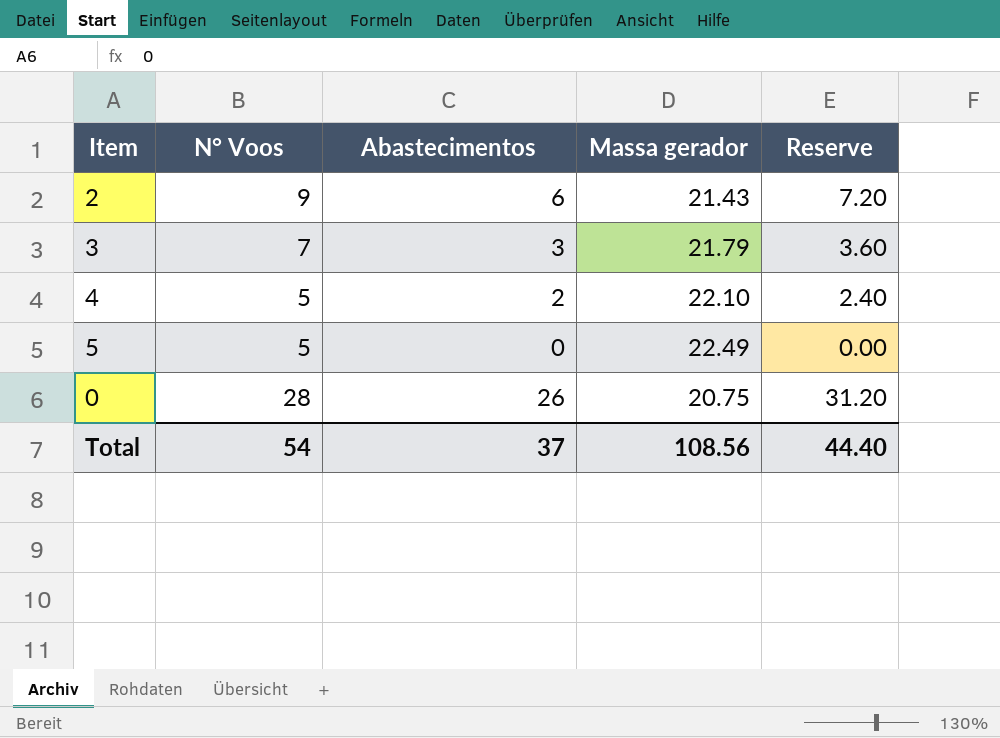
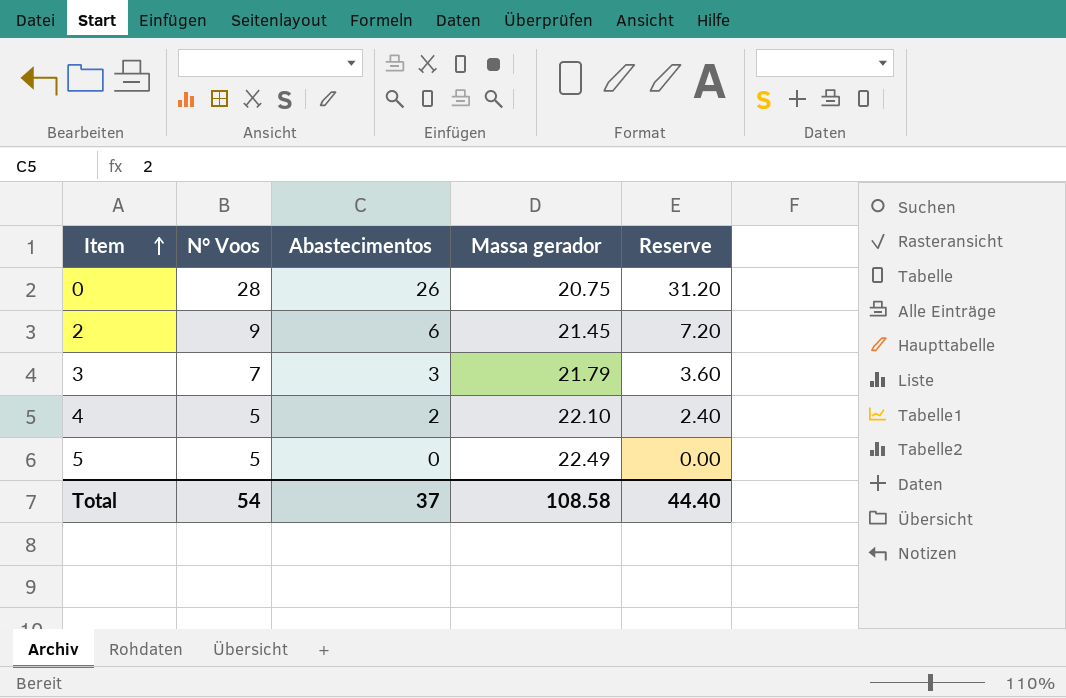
row order: none -> Item ascending
2 | Massa gerador: 21.43 -> 21.45
Total | Massa gerador: 108.56 -> 108.58

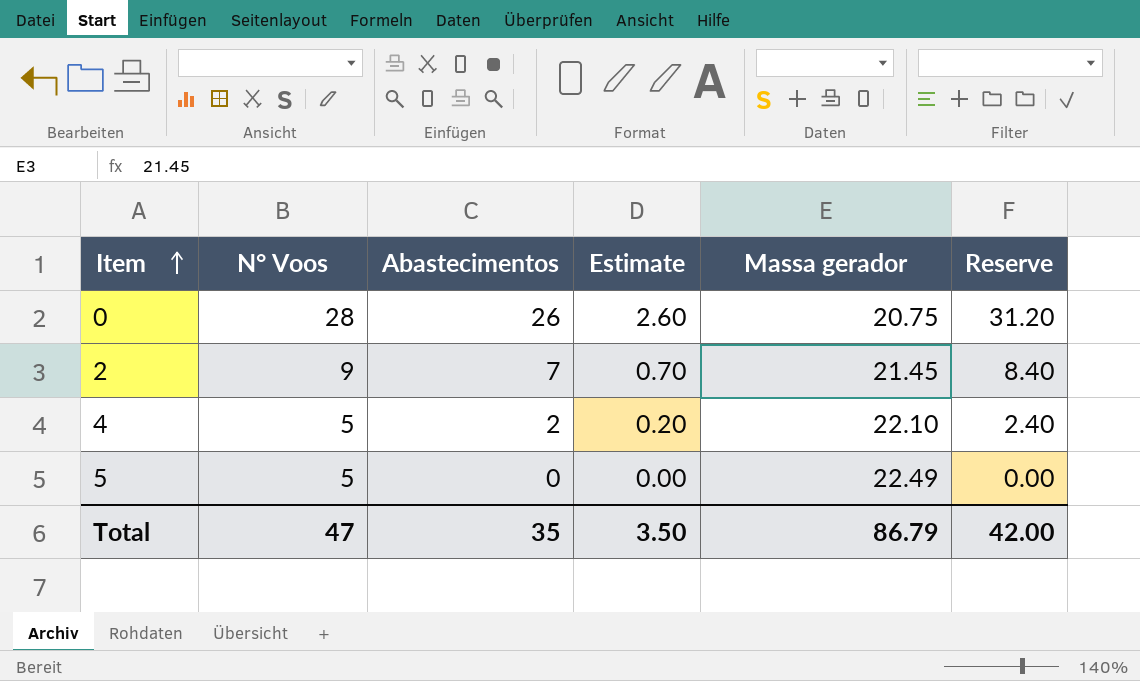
column Estimate | formula: none -> [Abastecimentos] * 0.1
row 3: 7 | 3 | 21.79 | 3.60 -> none
2 | Abastecimentos: 6 -> 7
2 | Reserve: 7.20 -> 8.40
Total | N° Voos: 54 -> 47
Total | Abastecimentos: 37 -> 35
Total | Massa gerador: 108.58 -> 86.79
Total | Reserve: 44.40 -> 42.00

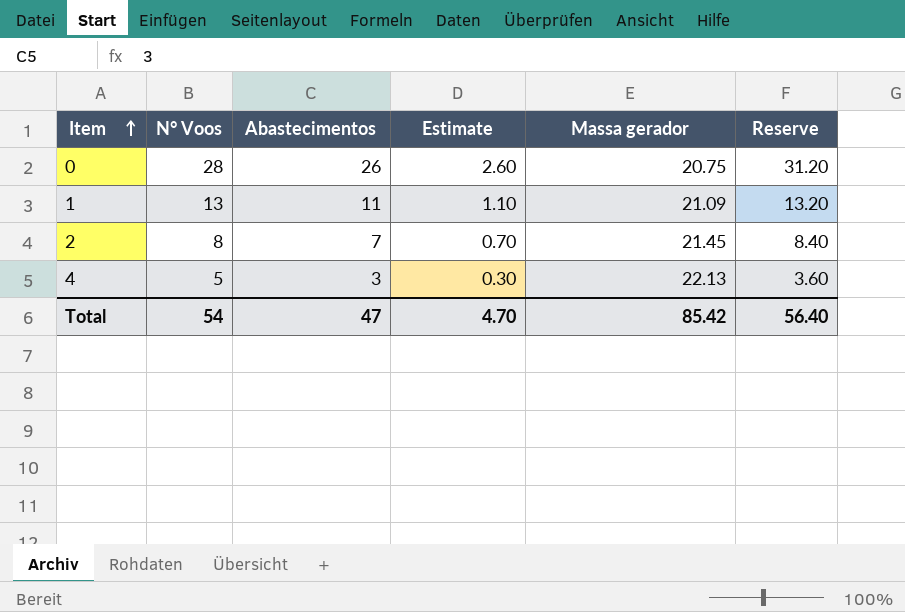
row 5: 5 | 0 | 0.00 | 22.49 | 0.00 -> none
row 1: none -> 13 | 11 | 1.10 | 21.09 | 13.20
2 | N° Voos: 9 -> 8
4 | Abastecimentos: 2 -> 3
4 | Estimate: 0.20 -> 0.30
4 | Massa gerador: 22.10 -> 22.13
4 | Reserve: 2.40 -> 3.60
Total | N° Voos: 47 -> 54
Total | Abastecimentos: 35 -> 47
Total | Estimate: 3.50 -> 4.70
Total | Massa gerador: 86.79 -> 85.42
Total | Reserve: 42.00 -> 56.40

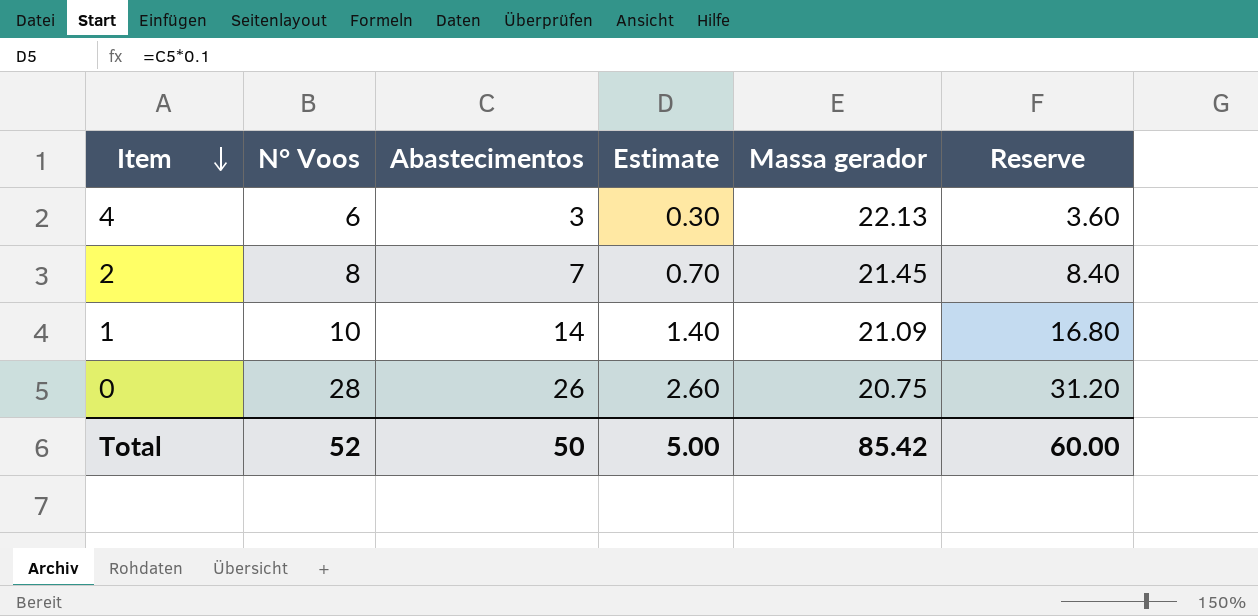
row order: Item ascending -> Item descending
4 | N° Voos: 5 -> 6
1 | N° Voos: 13 -> 10
1 | Abastecimentos: 11 -> 14
1 | Estimate: 1.10 -> 1.40
1 | Reserve: 13.20 -> 16.80
Total | N° Voos: 54 -> 52
Total | Abastecimentos: 47 -> 50
Total | Estimate: 4.70 -> 5.00
Total | Reserve: 56.40 -> 60.00

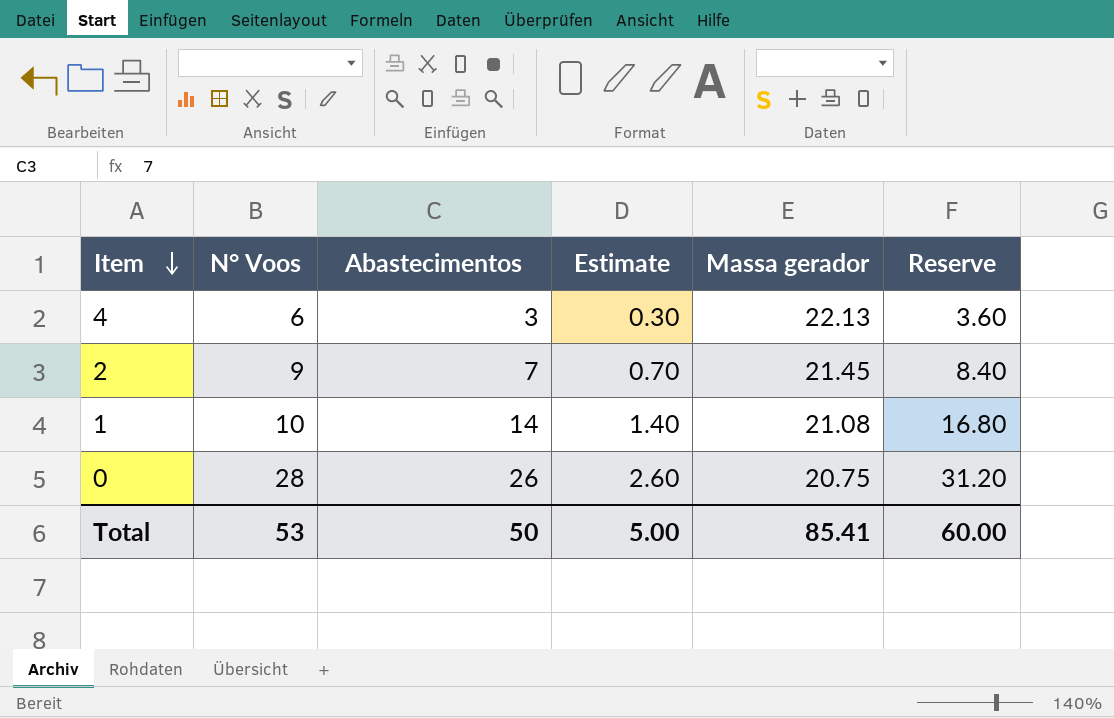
2 | N° Voos: 8 -> 9
1 | Massa gerador: 21.09 -> 21.08
Total | N° Voos: 52 -> 53
Total | Massa gerador: 85.42 -> 85.41

